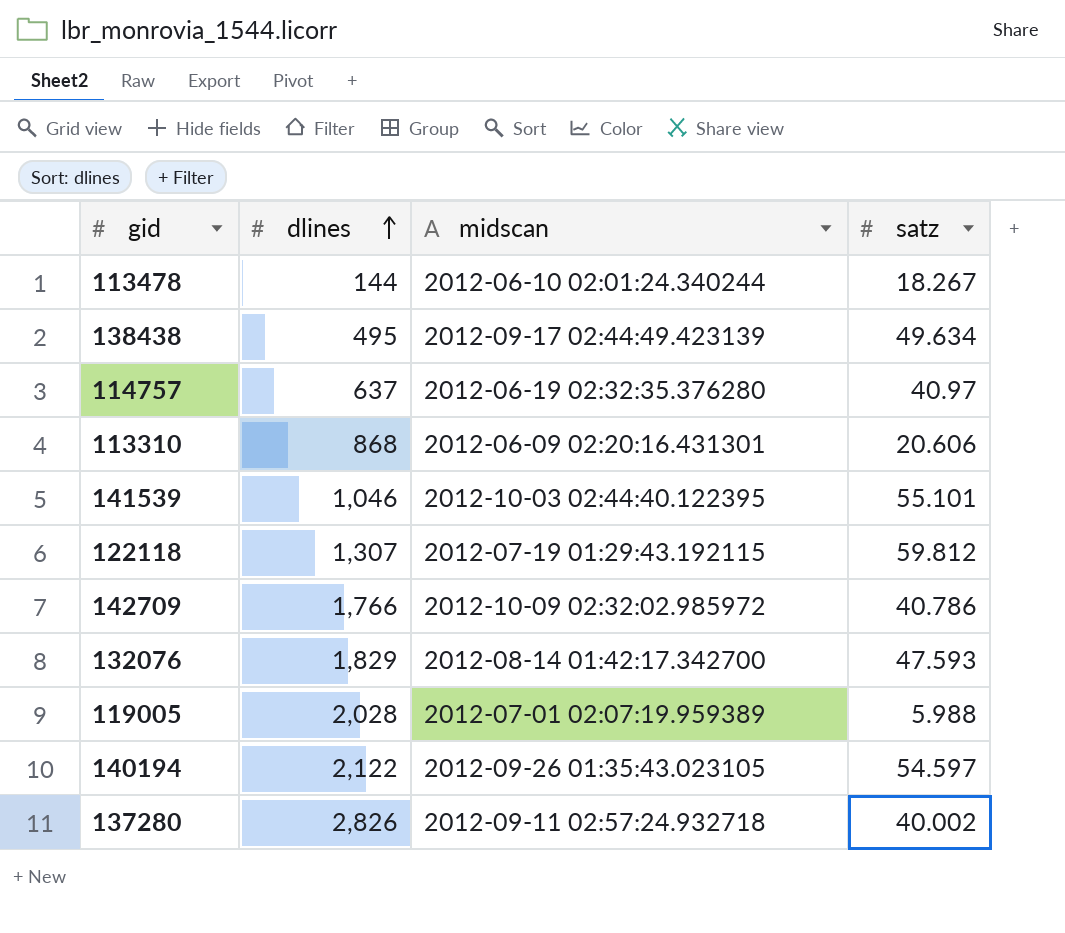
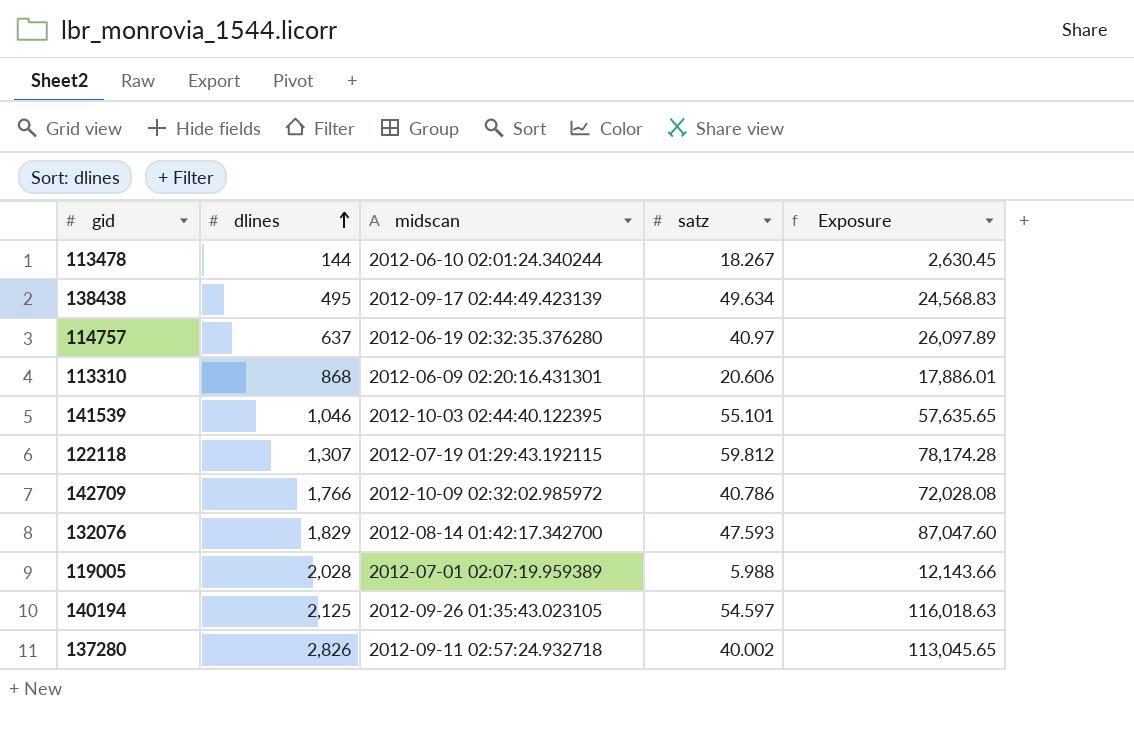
column Exposure | formula: none -> [dlines] * [satz]
140194 | dlines: 2,122 -> 2,125

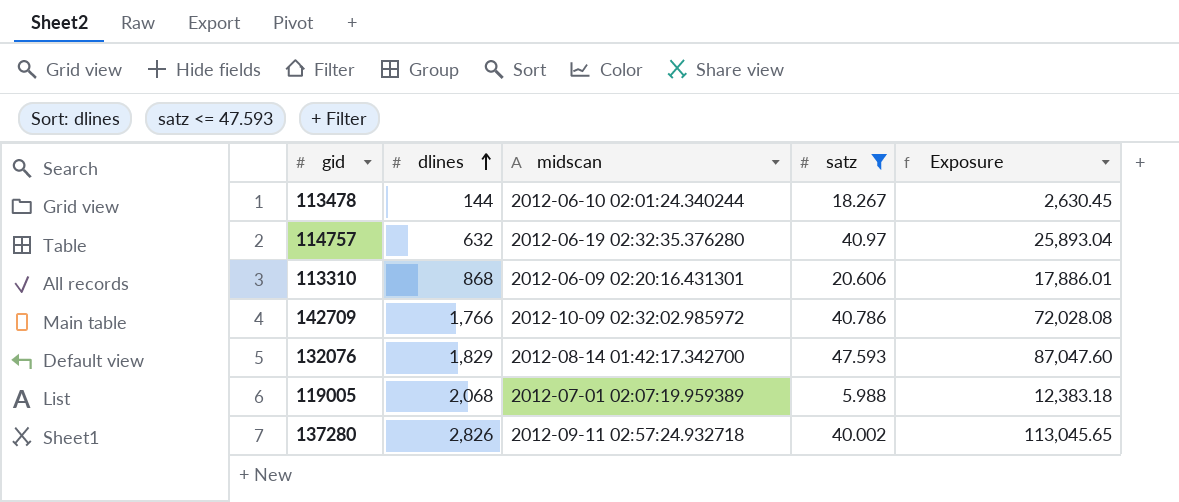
filter: none -> satz <= 47.593
114757 | dlines: 637 -> 632
114757 | Exposure: 26,097.89 -> 25,893.04
119005 | dlines: 2,028 -> 2,068
119005 | Exposure: 12,143.66 -> 12,383.18

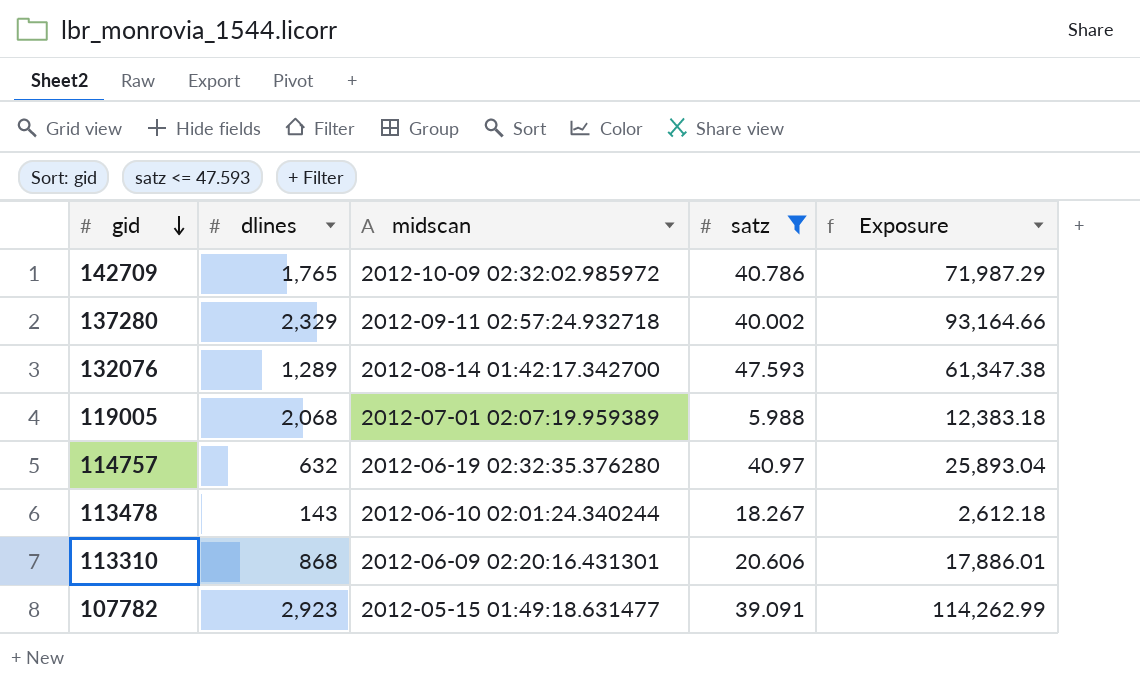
row order: dlines ascending -> gid descending
142709 | dlines: 1,766 -> 1,765
142709 | Exposure: 72,028.08 -> 71,987.29
137280 | dlines: 2,826 -> 2,329
137280 | Exposure: 113,045.65 -> 93,164.66
132076 | dlines: 1,829 -> 1,289
132076 | Exposure: 87,047.60 -> 61,347.38
113478 | dlines: 144 -> 143
113478 | Exposure: 2,630.45 -> 2,612.18
row 107782: none -> 2,923 | 2012-05-15 01:49:18.631477 | 39.091 | 114,262.99

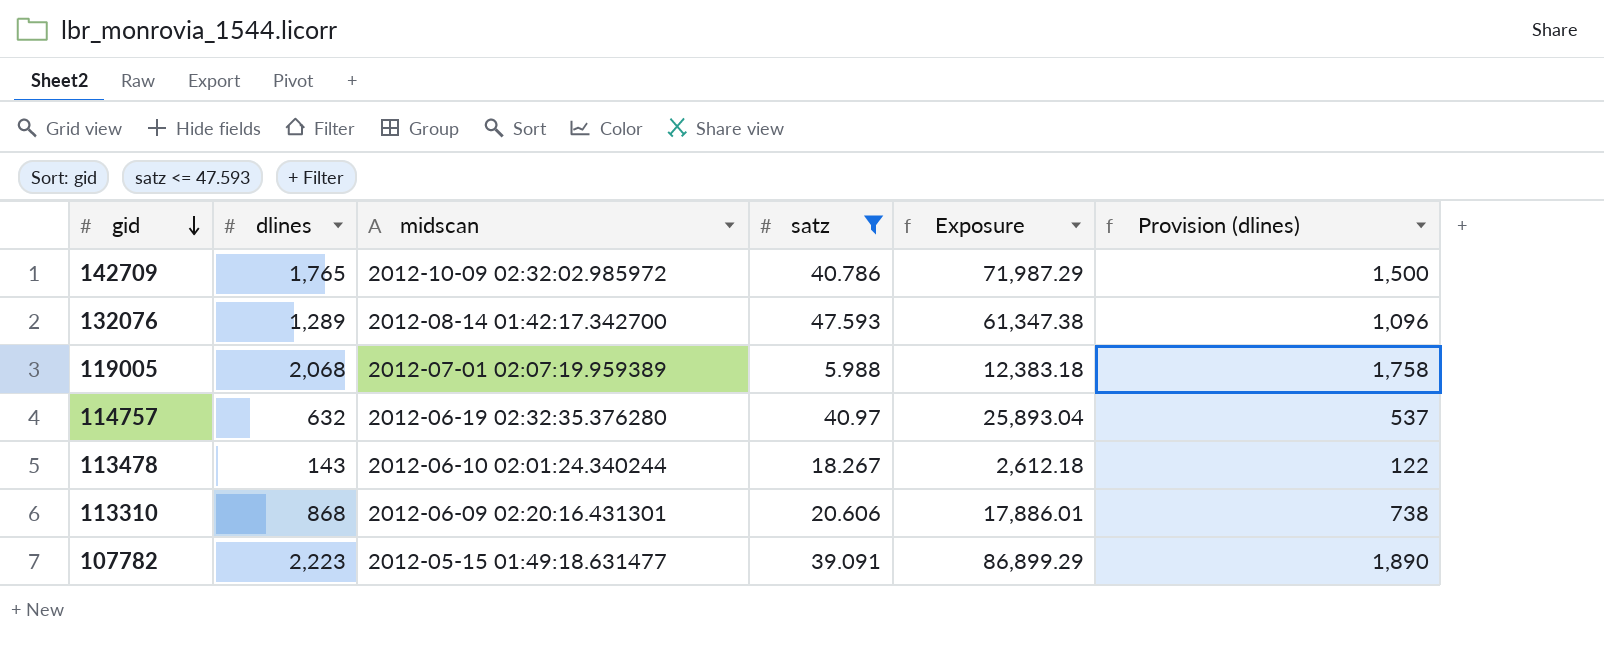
column Provision (dlines) | formula: none -> [dlines] * 0.85
row 137280: 2,329 | 2012-09-11 02:57:24.932718 | 40.002 | 93,164.66 -> none
107782 | dlines: 2,923 -> 2,223
107782 | Exposure: 114,262.99 -> 86,899.29

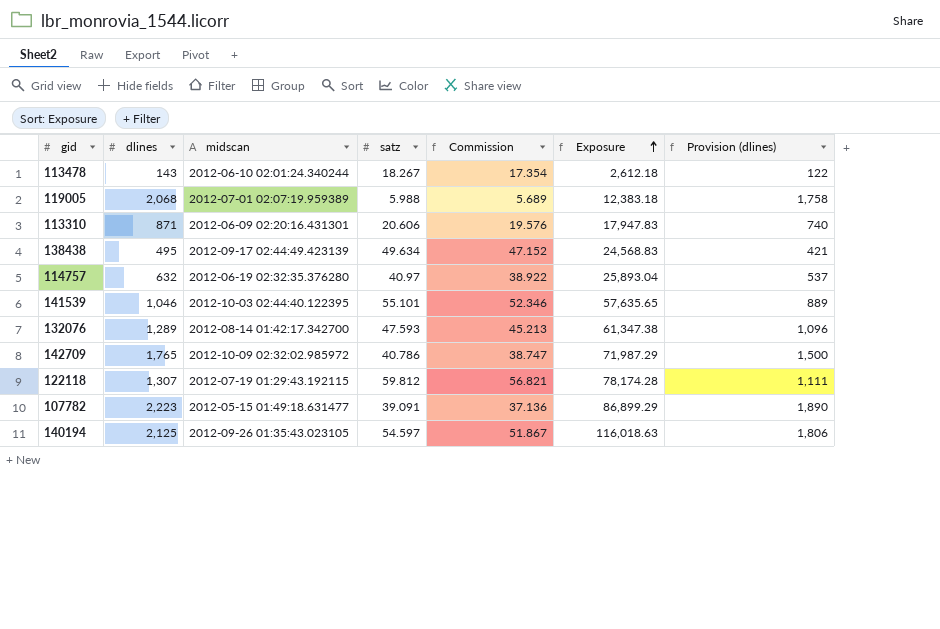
filter: satz <= 47.593 -> none
row order: gid descending -> Exposure ascending
column Commission | formula: none -> [satz] * 0.95
113310 | dlines: 868 -> 871
113310 | Exposure: 17,886.01 -> 17,947.83
113310 | Provision (dlines): 738 -> 740

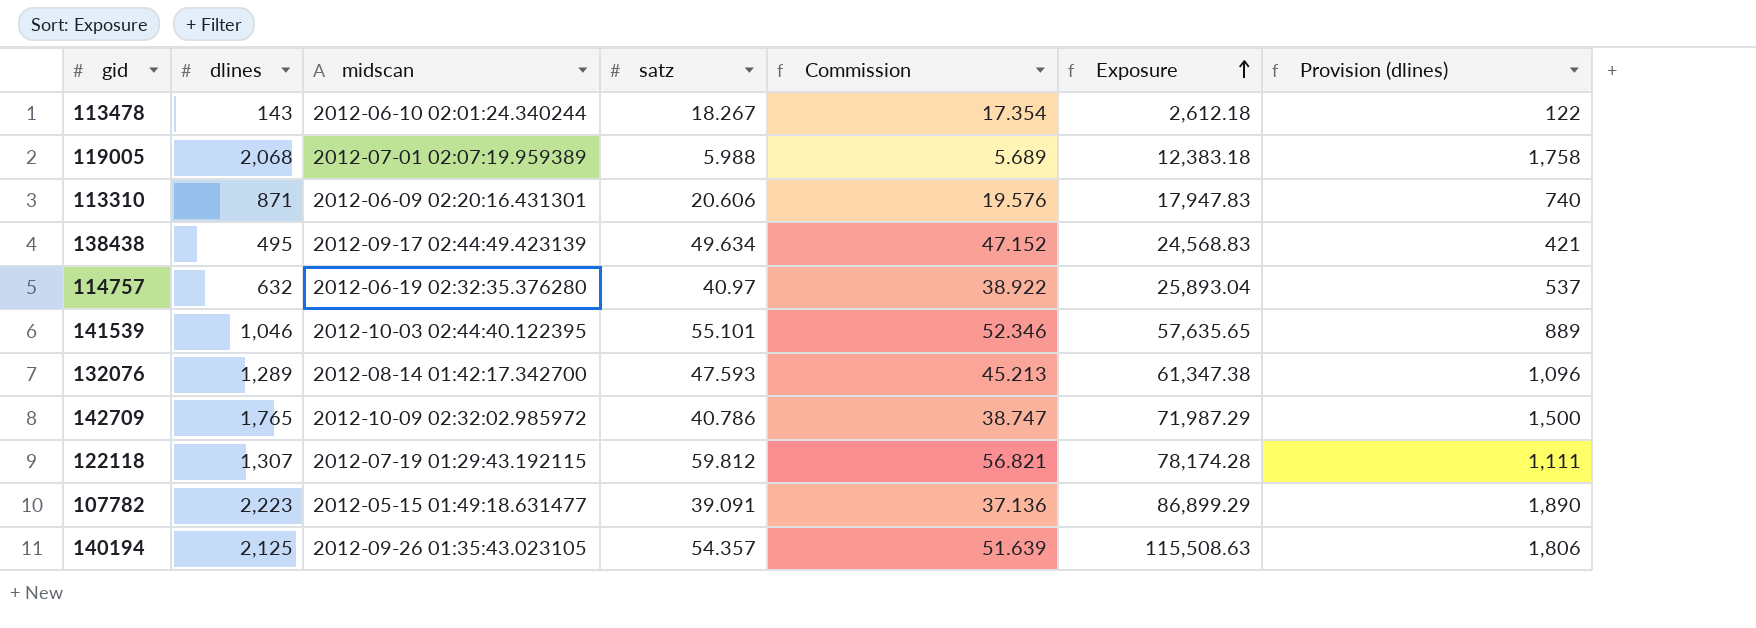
140194 | satz: 54.597 -> 54.357
140194 | Commission: 51.867 -> 51.639
140194 | Exposure: 116,018.63 -> 115,508.63

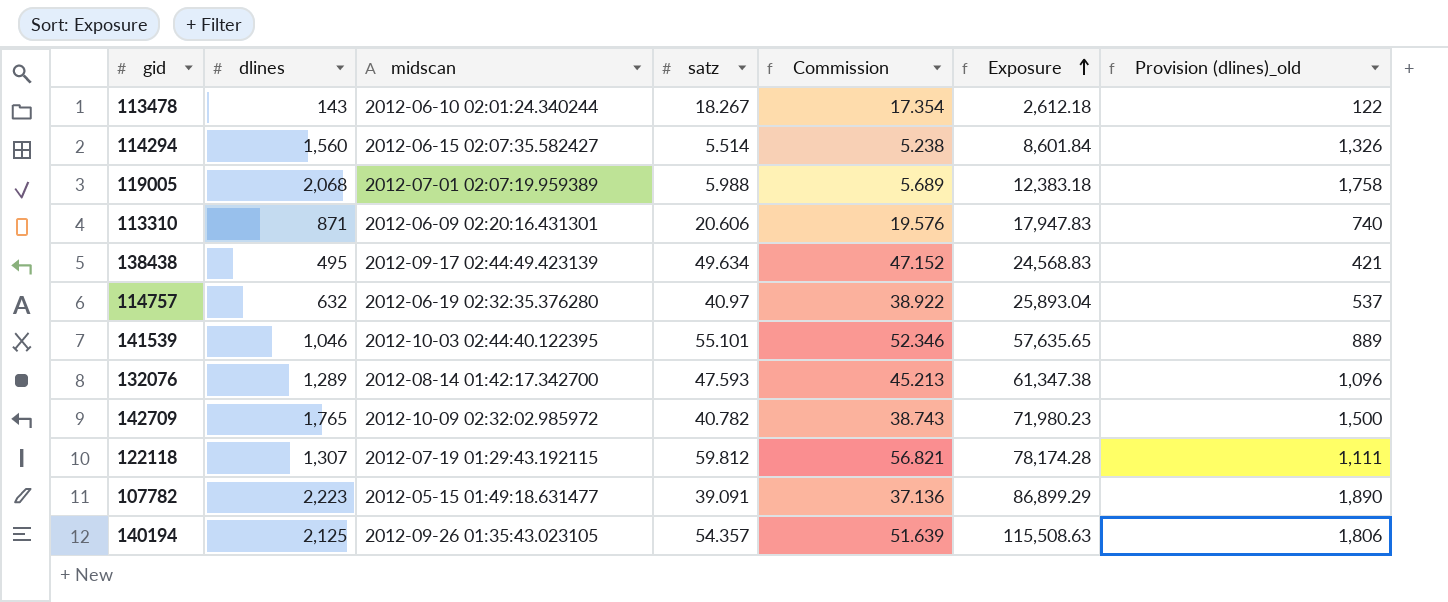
column name: Provision (dlines) -> Provision (dlines)_old
row 114294: none -> 1,560 | 2012-06-15 02:07:35.582427 | 5.514 | 5.238 | 8,601.84 | 1,326
142709 | satz: 40.786 -> 40.782
142709 | Commission: 38.747 -> 38.743
142709 | Exposure: 71,987.29 -> 71,980.23

